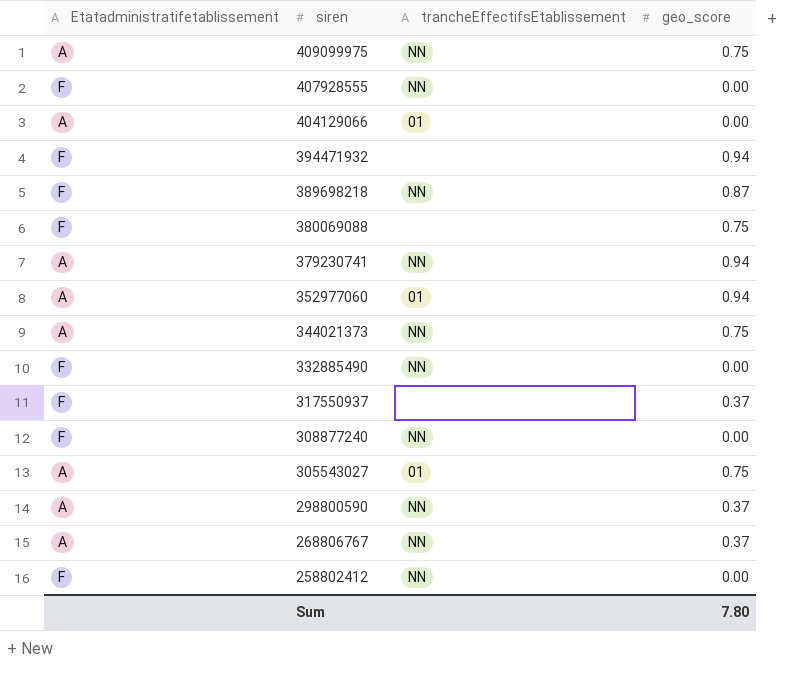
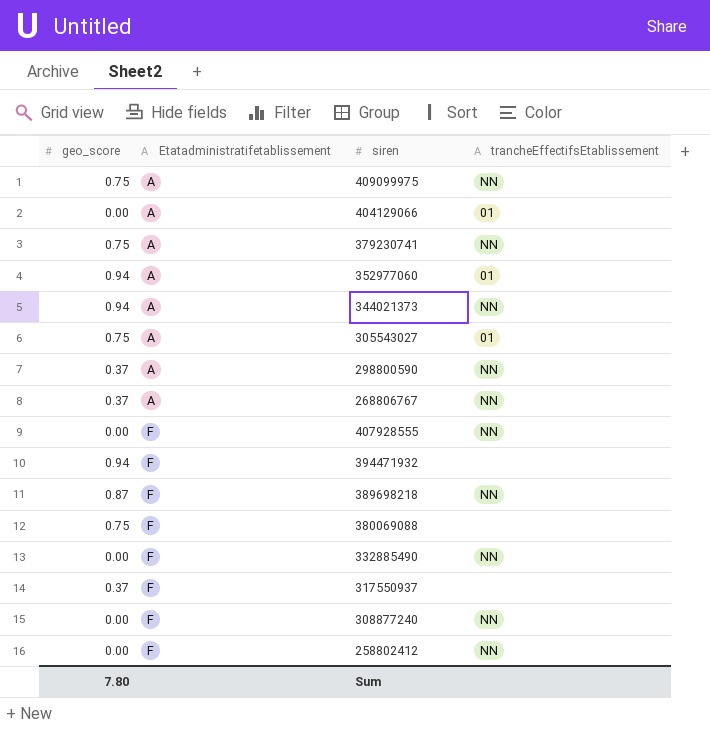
row order: siren descending -> Etatadministratifetablissement ascending
column geo_score | position: 4 -> 1
379230741 | geo_score: 0.94 -> 0.75
344021373 | geo_score: 0.75 -> 0.94

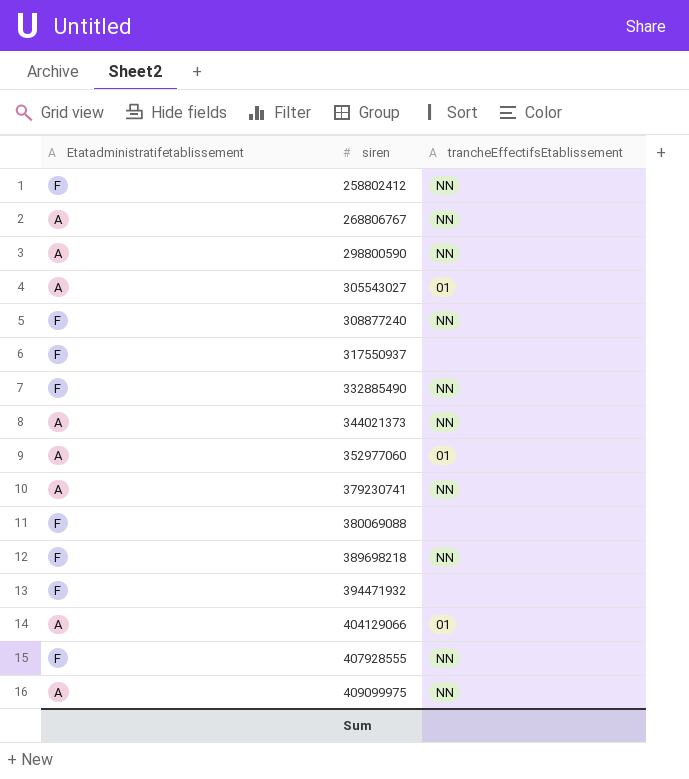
row order: Etatadministratifetablissement ascending -> siren ascending
column geo_score | position: 1 -> none

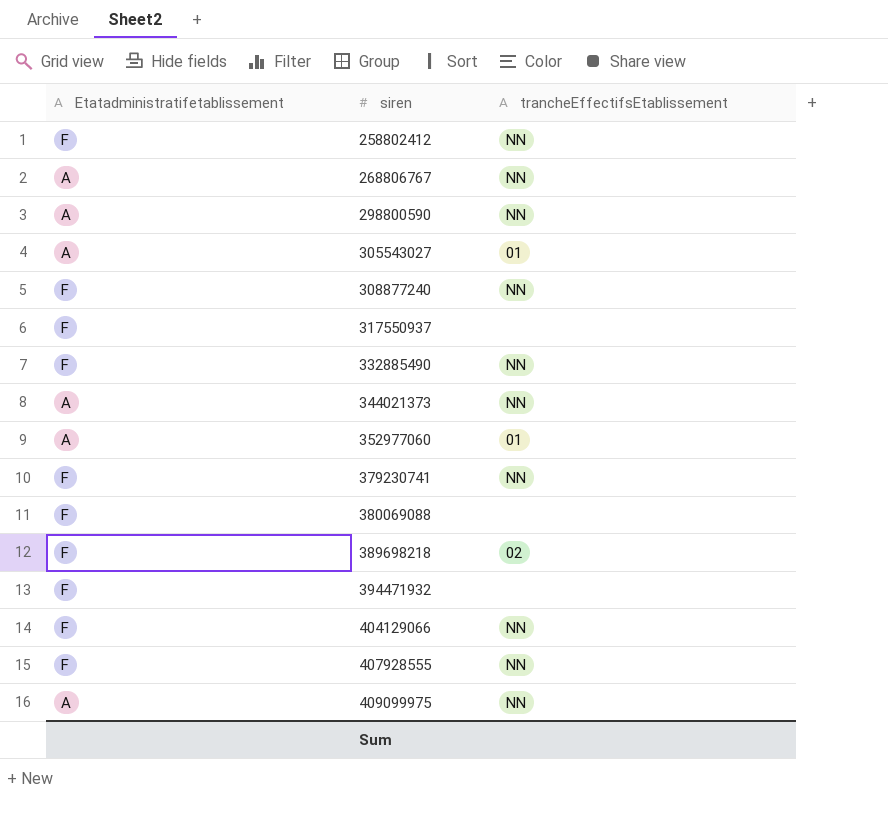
379230741 | Etatadministratifetablissement: A -> F
389698218 | trancheEffectifsEtablissement: NN -> 02
404129066 | Etatadministratifetablissement: A -> F
404129066 | trancheEffectifsEtablissement: 01 -> NN

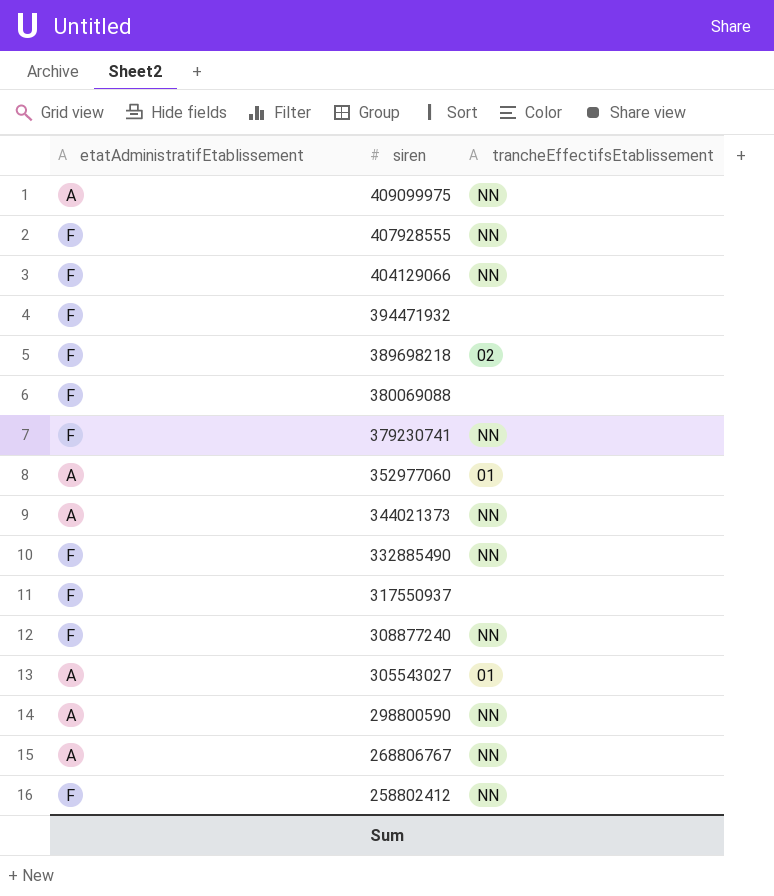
row order: siren ascending -> siren descending
column name: Etatadministratifetablissement -> etatAdministratifEtablissement

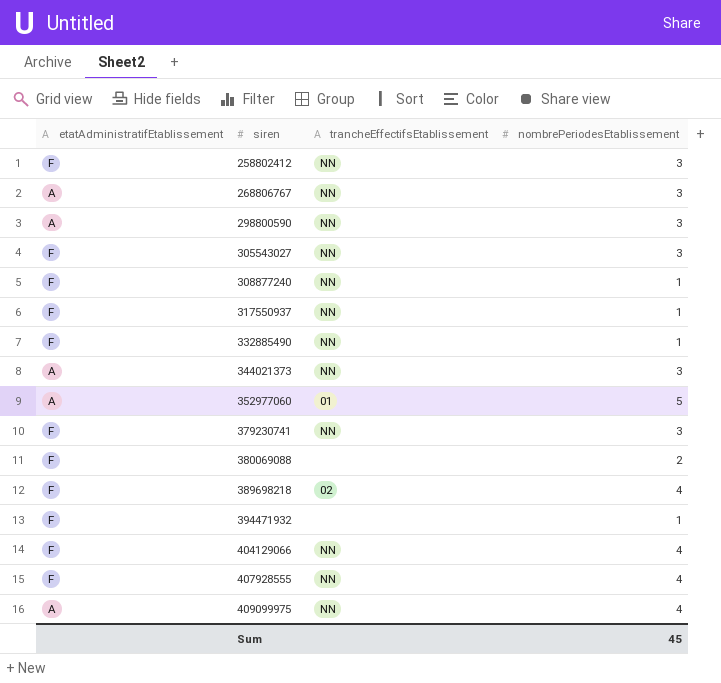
row order: siren descending -> siren ascending
column nombrePeriodesEtablissement | position: none -> 4
305543027 | etatAdministratifEtablissement: A -> F
305543027 | trancheEffectifsEtablissement: 01 -> NN
317550937 | trancheEffectifsEtablissement: none -> NN

